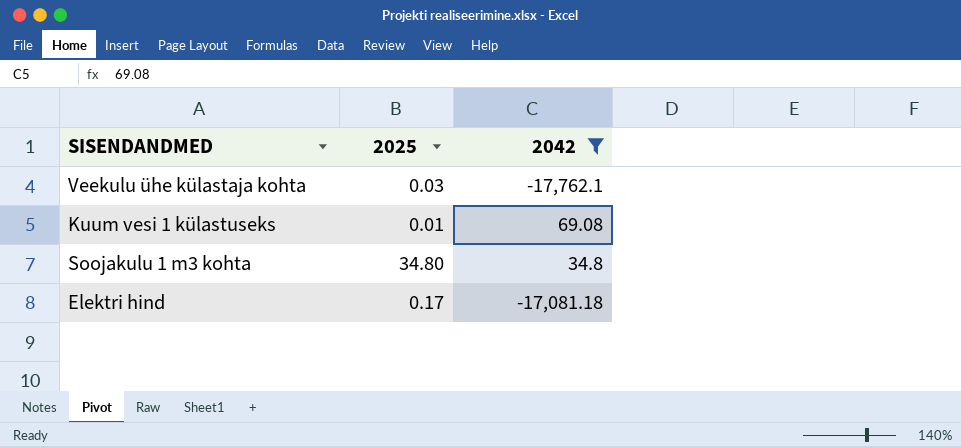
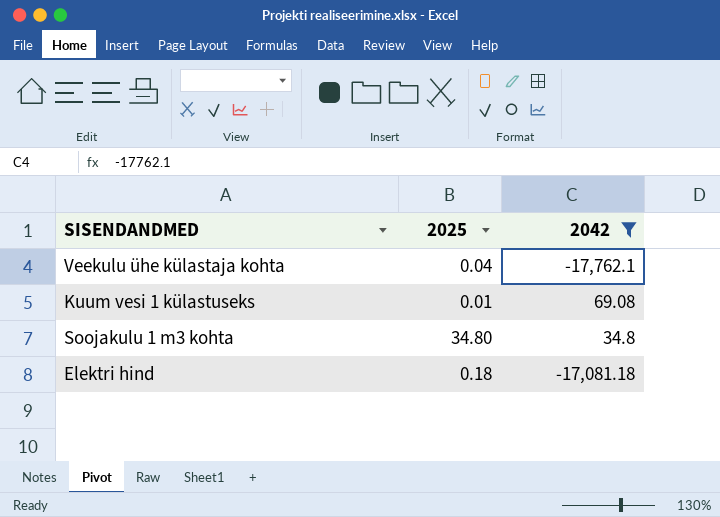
Veekulu ühe külastaja kohta | 2025: 0.03 -> 0.04
Elektri hind | 2025: 0.17 -> 0.18

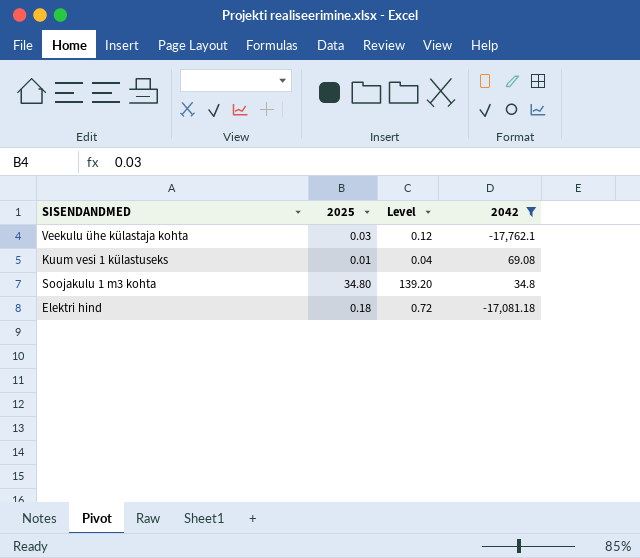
column Level | formula: none -> [2025] * 4
Veekulu ühe külastaja kohta | 2025: 0.04 -> 0.03

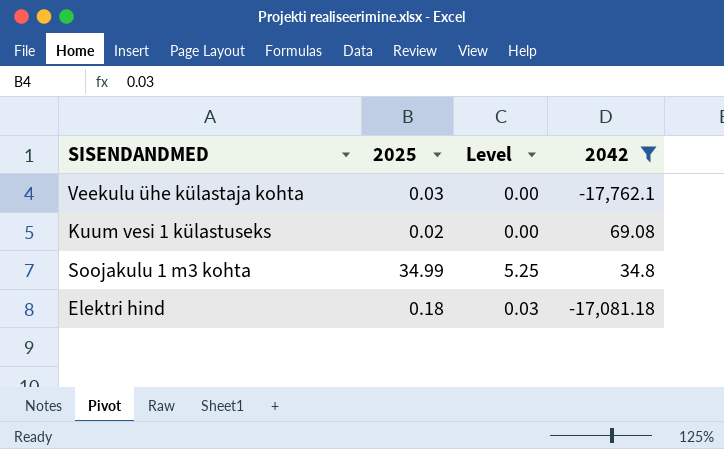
column Level | formula: [2025] * 4 -> [2025] * 0.15
Kuum vesi 1 külastuseks | 2025: 0.01 -> 0.02
Soojakulu 1 m3 kohta | 2025: 34.80 -> 34.99

